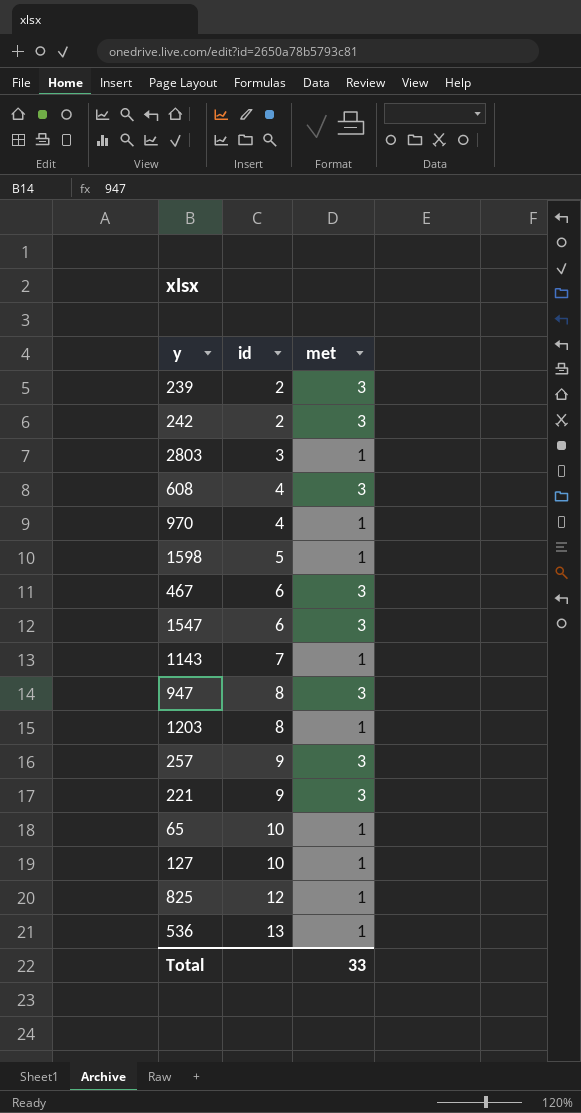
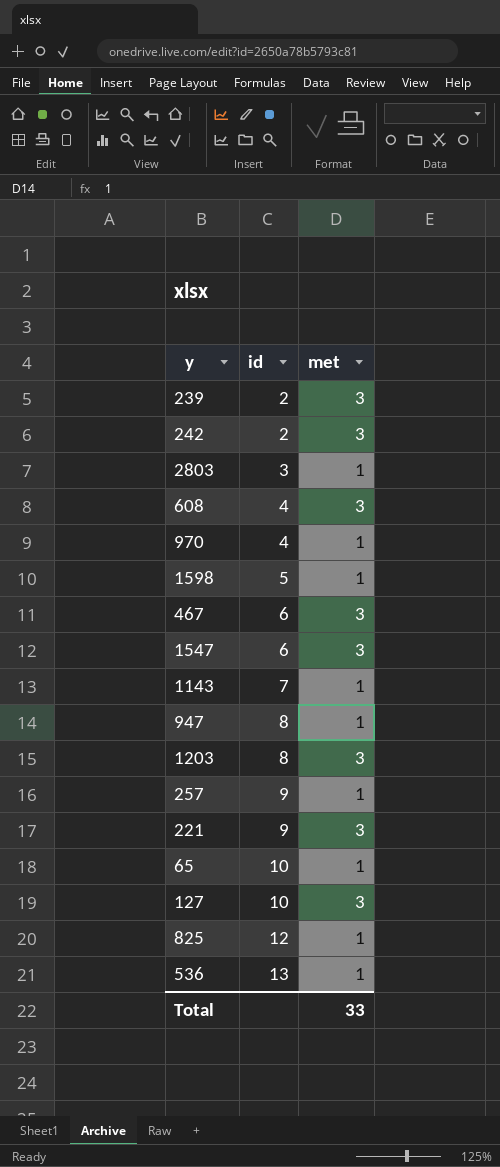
947 | met: 3 -> 1
1203 | met: 1 -> 3
257 | met: 3 -> 1
127 | met: 1 -> 3

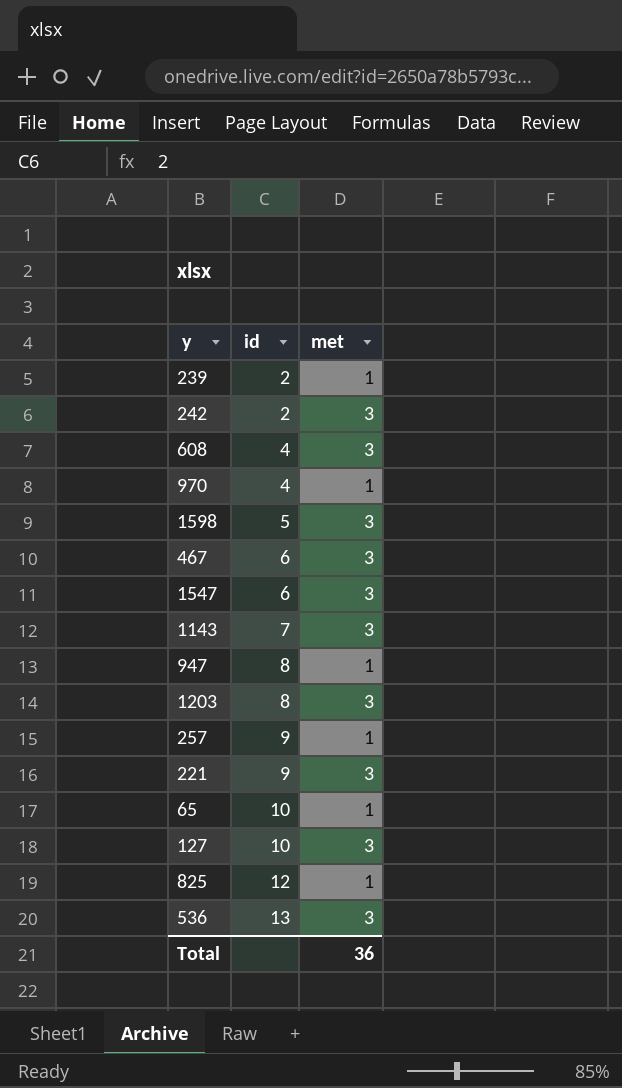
row 2803: 3 | 1 -> none
239 | met: 3 -> 1
1598 | met: 1 -> 3
1143 | met: 1 -> 3
536 | met: 1 -> 3
Total | met: 33 -> 36

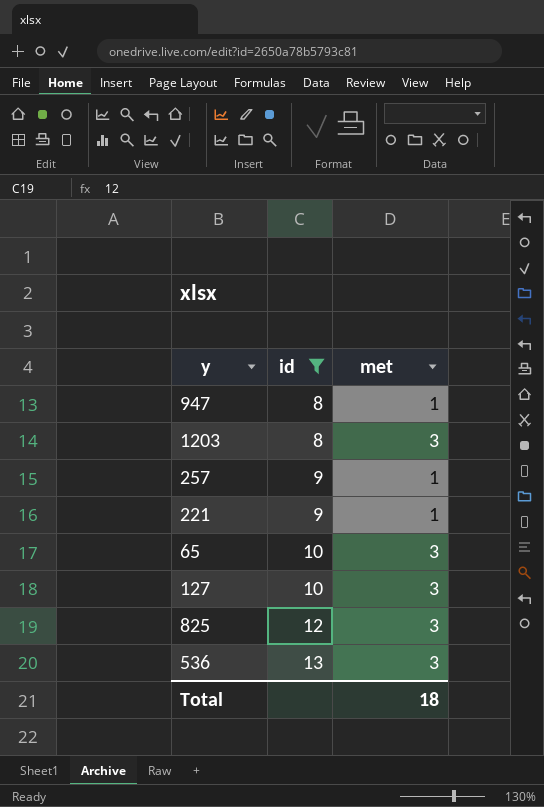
filter: none -> id >= 8
221 | met: 3 -> 1
65 | met: 1 -> 3
825 | met: 1 -> 3
Total | met: 36 -> 18

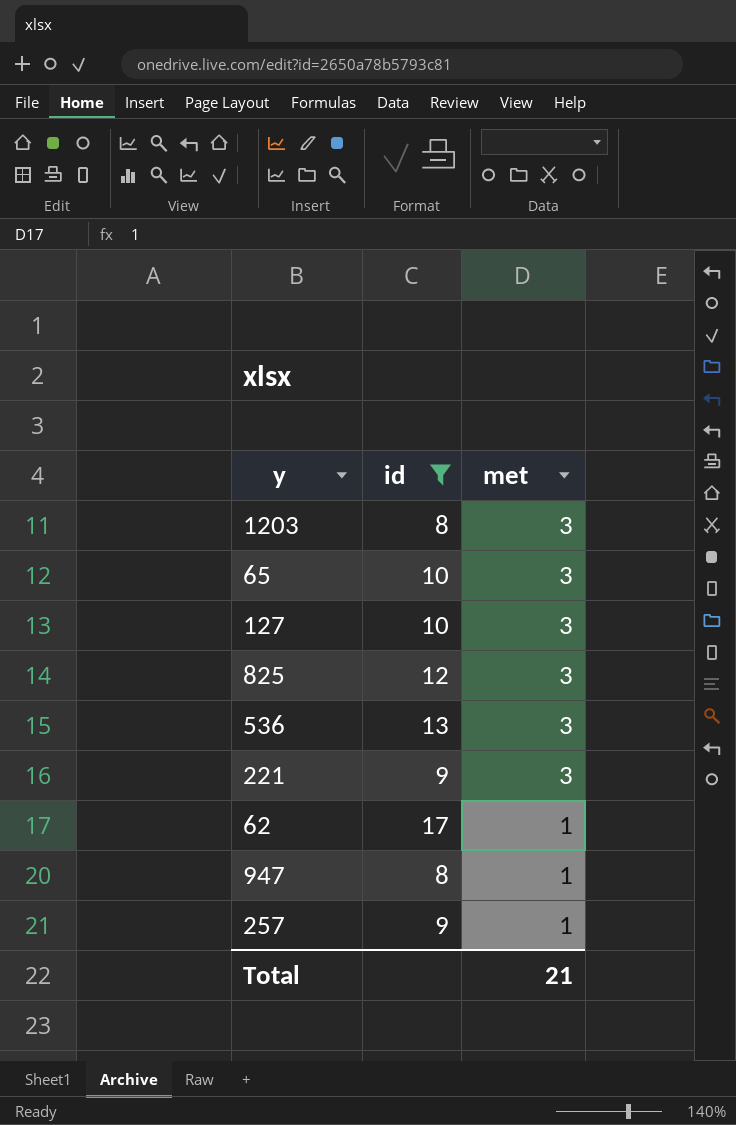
row order: id ascending -> met descending
221 | met: 1 -> 3
row 62: none -> 17 | 1
Total | met: 18 -> 21

